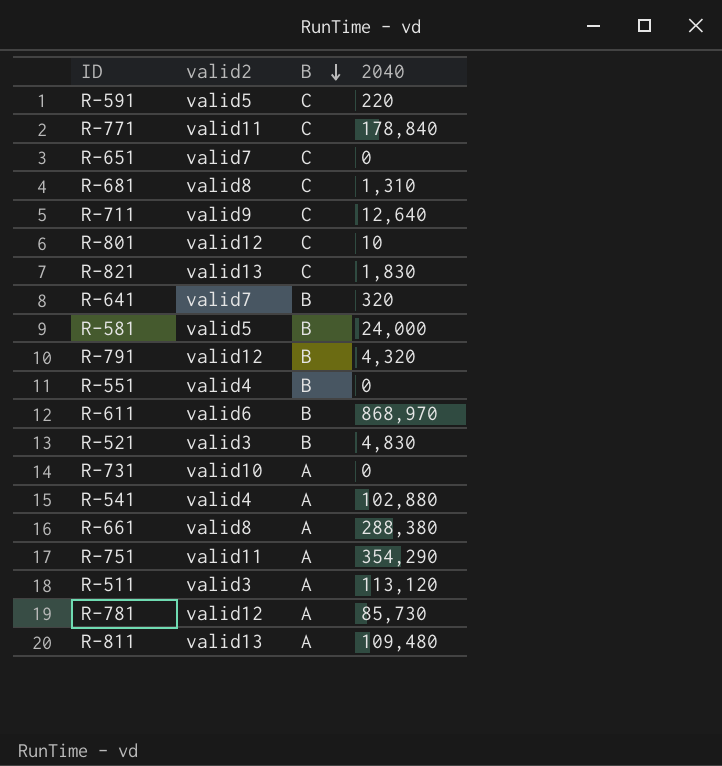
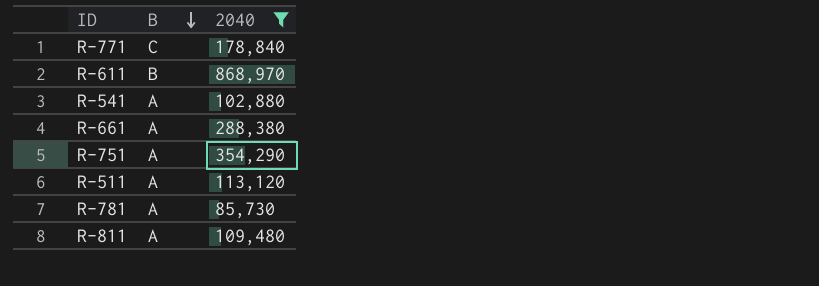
filter: none -> 2040 >= 85,730
column valid2 | position: 2 -> none

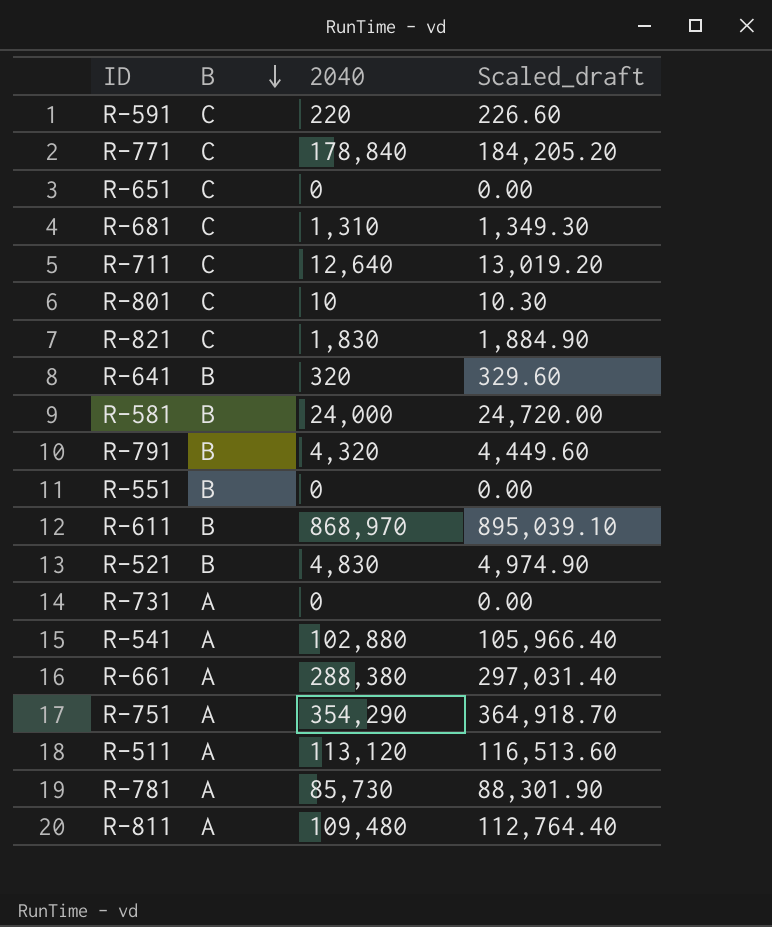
filter: 2040 >= 85,730 -> none
column Scaled_draft | formula: none -> [2040] * 1.03

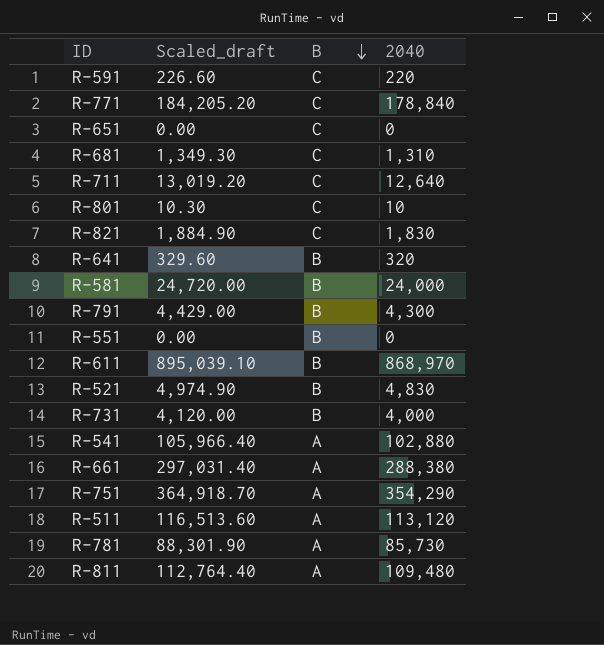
column Scaled_draft | position: 4 -> 2
R-791 | Scaled_draft: 4,449.60 -> 4,429.00
R-791 | 2040: 4,320 -> 4,300
R-731 | Scaled_draft: 0.00 -> 4,120.00
R-731 | B: A -> B
R-731 | 2040: 0 -> 4,000

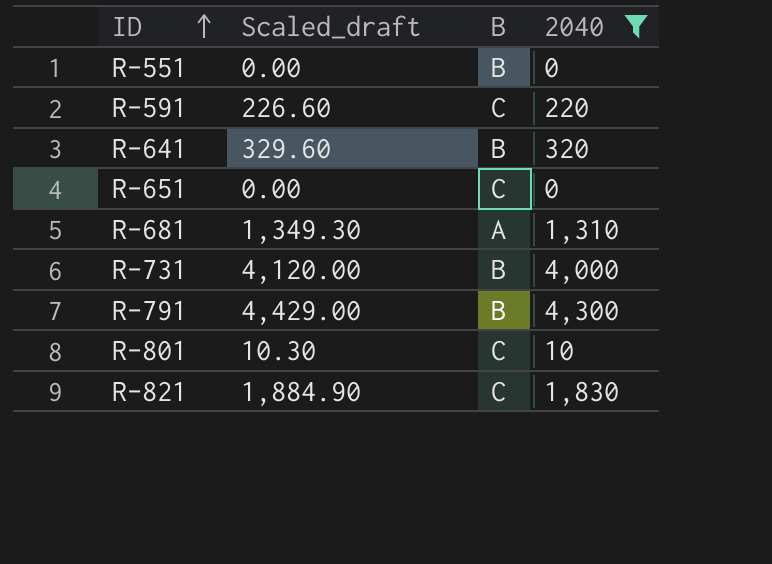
filter: none -> 2040 <= 4,300
row order: B descending -> ID ascending
R-681 | B: C -> A

